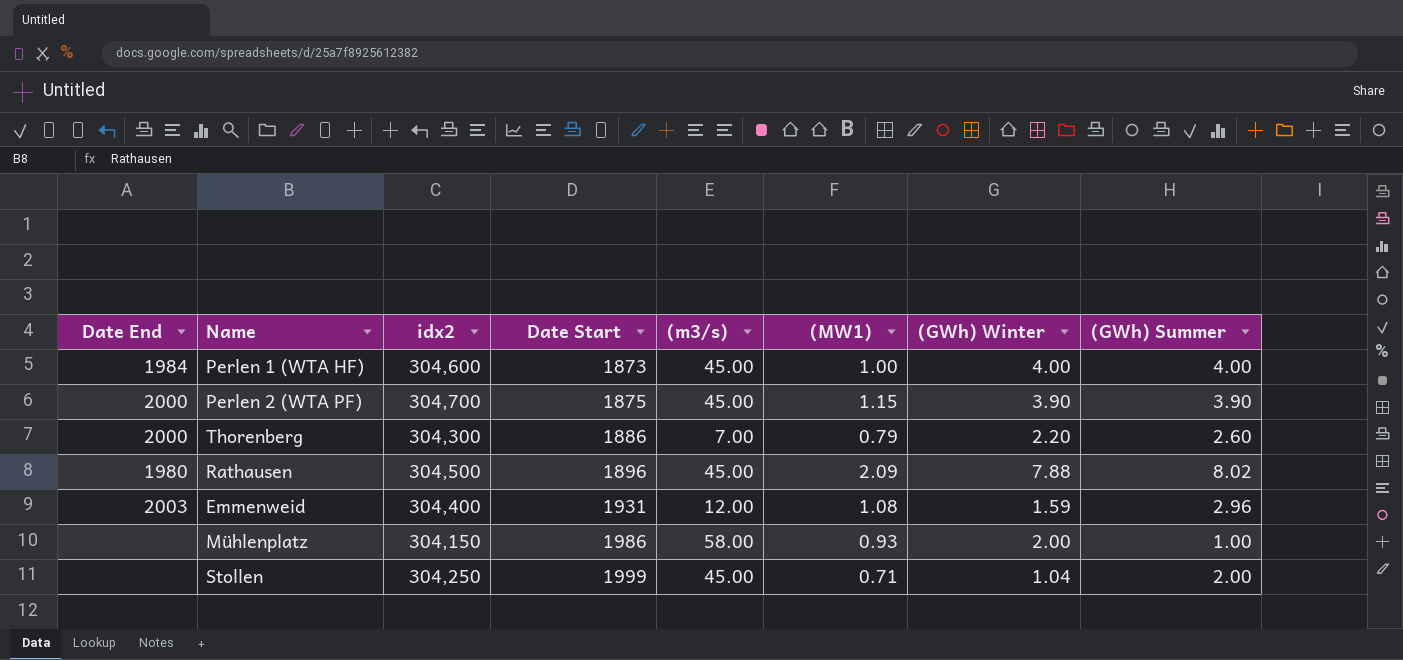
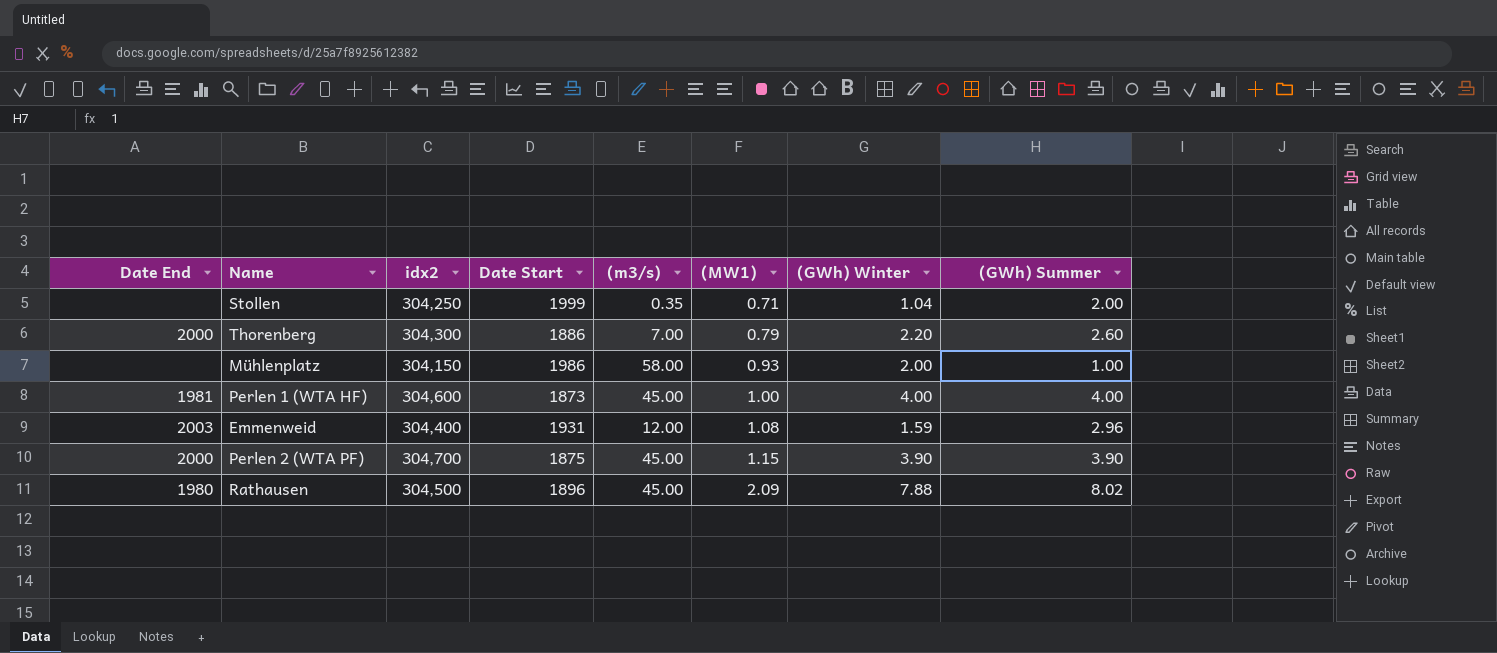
row order: Date Start ascending -> (MW1) ascending
Stollen | (m3/s): 45.00 -> 0.35
Perlen 1 (WTA HF) | Date End: 1984 -> 1981

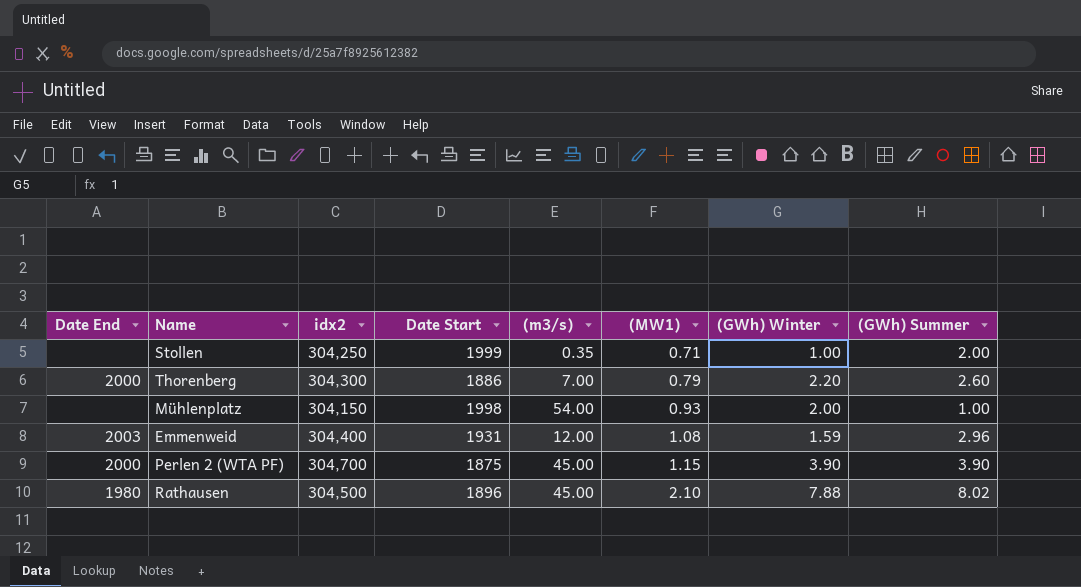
row Perlen 1 (WTA HF): 1981 | 304,600 | 1873 | 45.00 | 1.00 | 4.00 | 4.00 -> none
Stollen | (GWh) Winter: 1.04 -> 1.00
Mühlenplatz | Date Start: 1986 -> 1998
Mühlenplatz | (m3/s): 58.00 -> 54.00
Rathausen | (MW1): 2.09 -> 2.10

